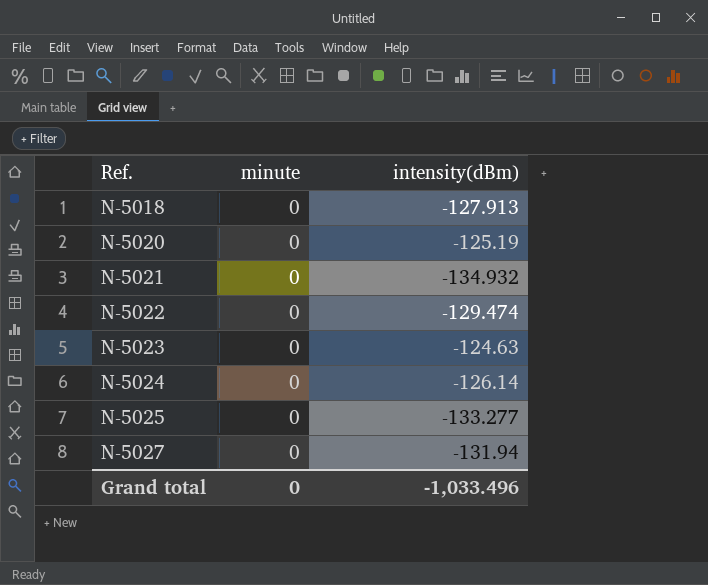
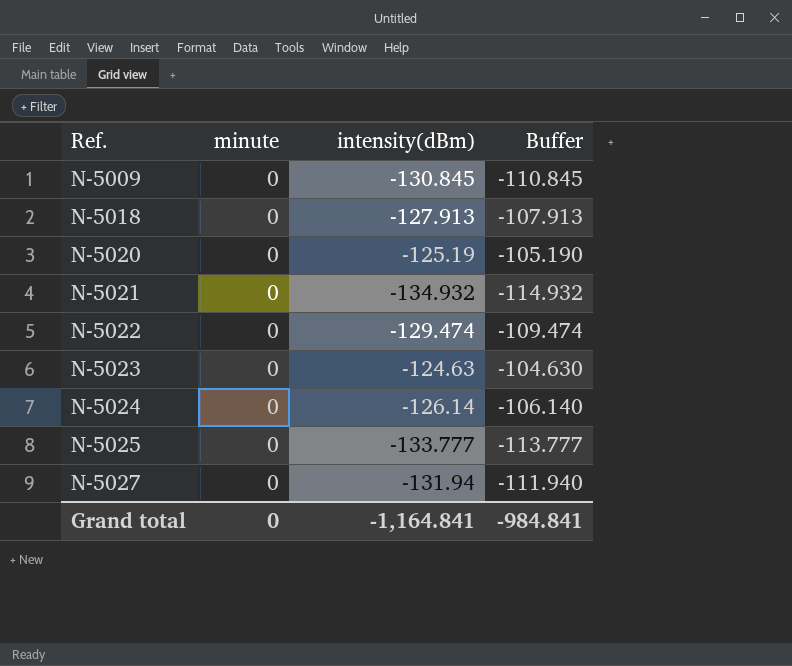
column Buffer | formula: none -> [intensity(dBm)] + 20
row N-5009: none -> 0 | -130.845 | -110.845
N-5025 | intensity(dBm): -133.277 -> -133.777
Grand total | intensity(dBm): -1,033.496 -> -1,164.841

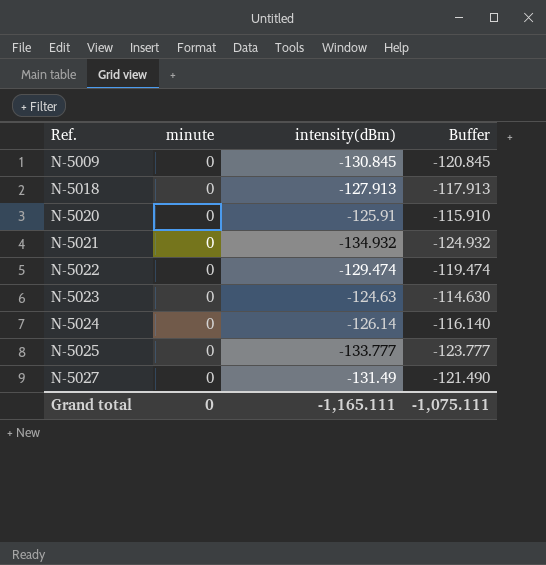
column Buffer | formula: [intensity(dBm)] + 20 -> [intensity(dBm)] + 10
N-5020 | intensity(dBm): -125.19 -> -125.91
N-5027 | intensity(dBm): -131.94 -> -131.49
Grand total | intensity(dBm): -1,164.841 -> -1,165.111
Grand total | Buffer: -984.841 -> -1,075.111

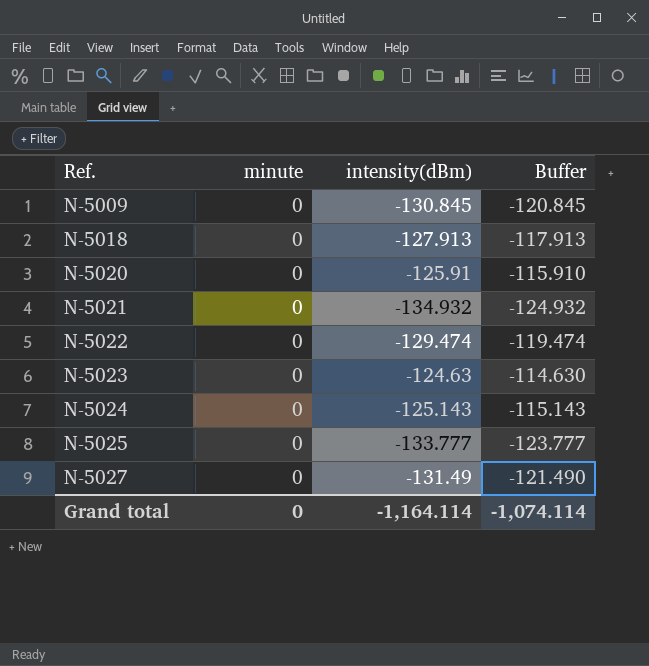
N-5024 | intensity(dBm): -126.14 -> -125.143
N-5024 | Buffer: -116.140 -> -115.143
Grand total | intensity(dBm): -1,165.111 -> -1,164.114
Grand total | Buffer: -1,075.111 -> -1,074.114

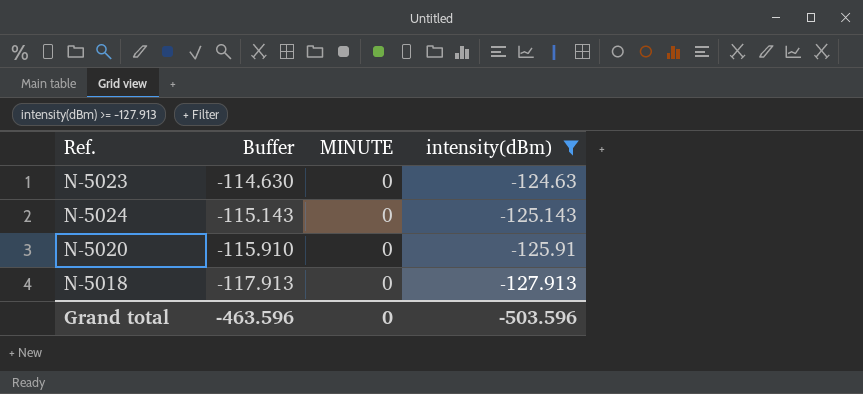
filter: none -> intensity(dBm) >= -127.913
row order: Ref. ascending -> Buffer descending
column Buffer | position: 4 -> 2
column name: minute -> MINUTE
Grand total | Buffer: -1,074.114 -> -463.596
Grand total | intensity(dBm): -1,164.114 -> -503.596

